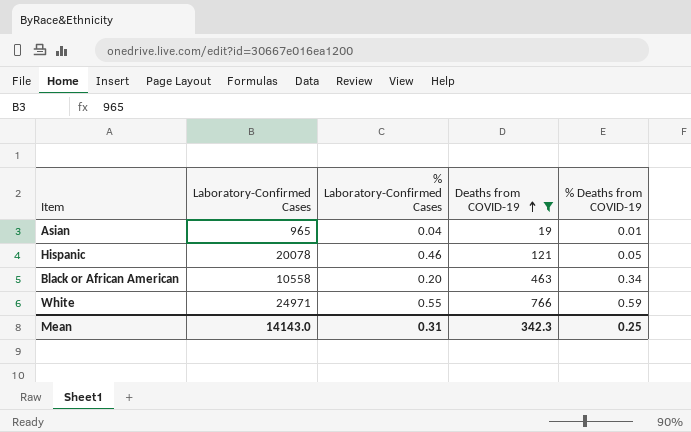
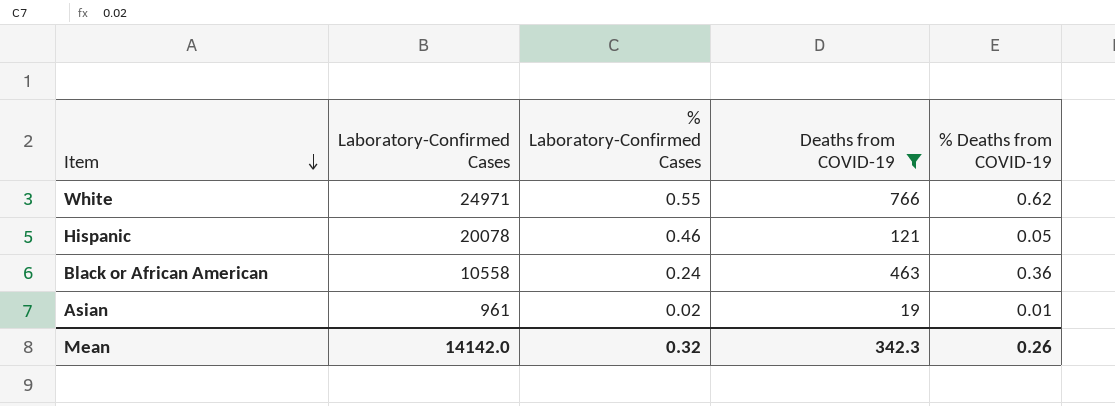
row order: Deaths from COVID-19 ascending -> Item descending
White | % Deaths from COVID-19: 0.59 -> 0.62
Black or African American | % Laboratory-Confirmed Cases: 0.20 -> 0.24
Black or African American | % Deaths from COVID-19: 0.34 -> 0.36
Asian | Laboratory-Confirmed Cases: 965 -> 961
Asian | % Laboratory-Confirmed Cases: 0.04 -> 0.02
Mean | Laboratory-Confirmed Cases: 14143.0 -> 14142.0
Mean | % Laboratory-Confirmed Cases: 0.31 -> 0.32
Mean | % Deaths from COVID-19: 0.25 -> 0.26

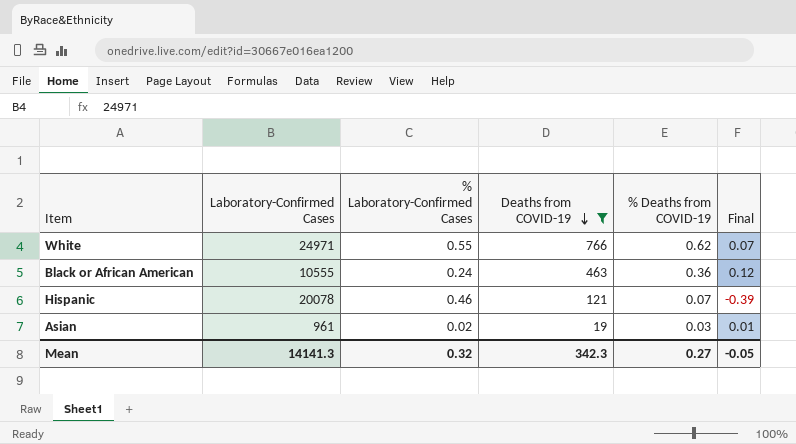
row order: Item descending -> Deaths from COVID-19 descending
column Final | formula: none -> [% Deaths from COVID-19] - [% Laboratory-Confirmed Cases]
Black or African American | Laboratory-Confirmed Cases: 10558 -> 10555
Hispanic | % Deaths from COVID-19: 0.05 -> 0.07
Asian | % Deaths from COVID-19: 0.01 -> 0.03
Mean | Laboratory-Confirmed Cases: 14142.0 -> 14141.3
Mean | % Deaths from COVID-19: 0.26 -> 0.27

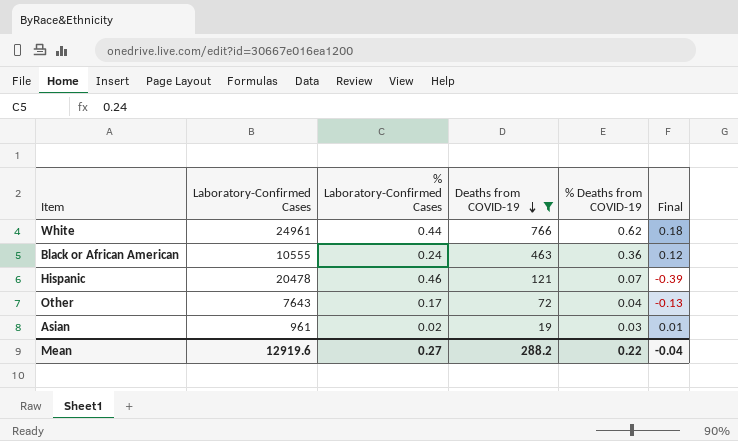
White | Laboratory-Confirmed Cases: 24971 -> 24961
White | % Laboratory-Confirmed Cases: 0.55 -> 0.44
White | Final: 0.07 -> 0.18
Hispanic | Laboratory-Confirmed Cases: 20078 -> 20478
row Other: none -> 7643 | 0.17 | 72 | 0.04 | -0.13
Mean | Laboratory-Confirmed Cases: 14141.3 -> 12919.6
Mean | % Laboratory-Confirmed Cases: 0.32 -> 0.27
Mean | Deaths from COVID-19: 342.3 -> 288.2
Mean | % Deaths from COVID-19: 0.27 -> 0.22
Mean | Final: -0.05 -> -0.04

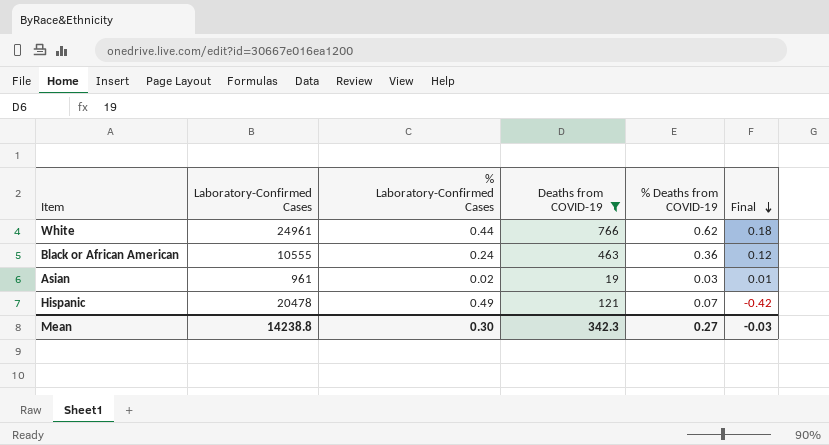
row order: Deaths from COVID-19 descending -> Final descending
row Other: 7643 | 0.17 | 72 | 0.04 | -0.13 -> none
Hispanic | % Laboratory-Confirmed Cases: 0.46 -> 0.49
Hispanic | Final: -0.39 -> -0.42
Mean | Laboratory-Confirmed Cases: 12919.6 -> 14238.8
Mean | % Laboratory-Confirmed Cases: 0.27 -> 0.30
Mean | Deaths from COVID-19: 288.2 -> 342.3
Mean | % Deaths from COVID-19: 0.22 -> 0.27
Mean | Final: -0.04 -> -0.03

